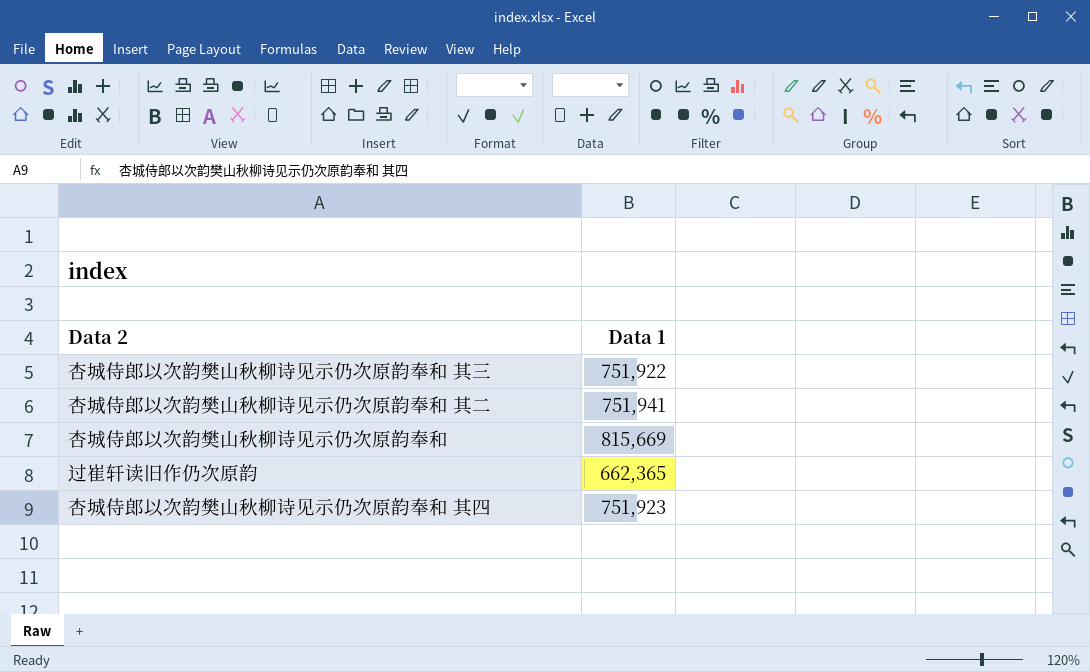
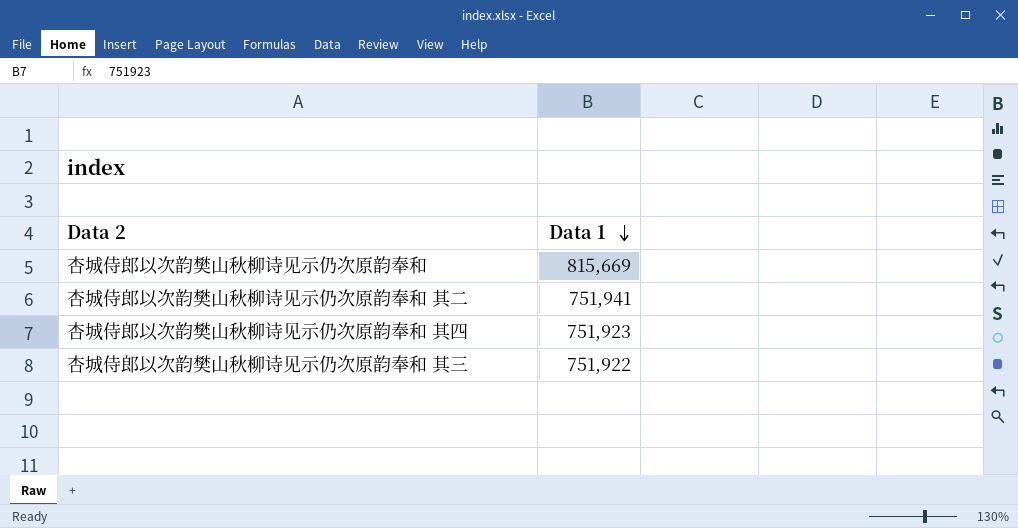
row order: none -> Data 1 descending
row 过崔轩读旧作仍次原韵: 662,365 -> none

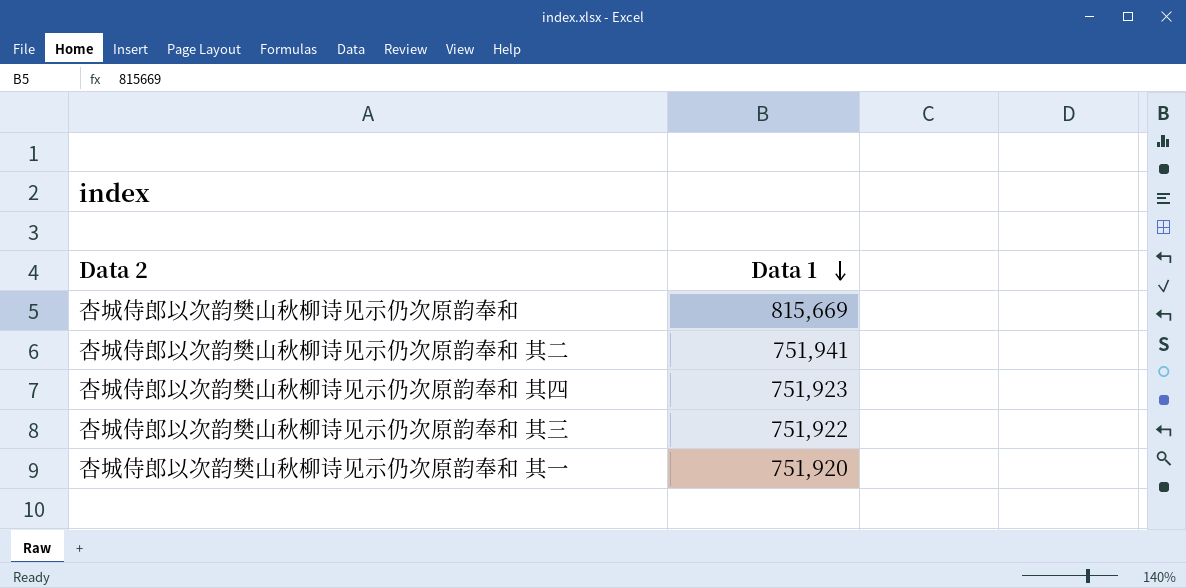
row 杏城侍郎以次韵樊山秋柳诗见示仍次原韵奉和 其一: none -> 751,920

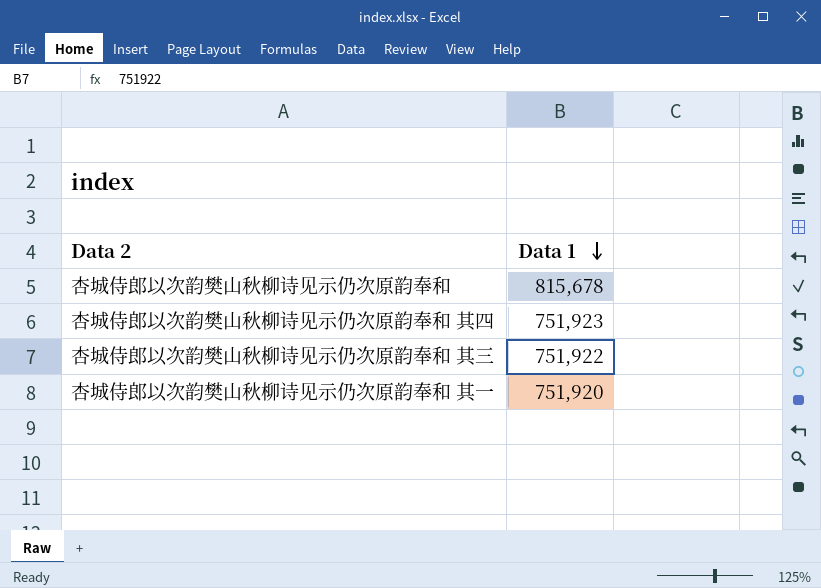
row 杏城侍郎以次韵樊山秋柳诗见示仍次原韵奉和 其二: 751,941 -> none
杏城侍郎以次韵樊山秋柳诗见示仍次原韵奉和 | Data 1: 815,669 -> 815,678

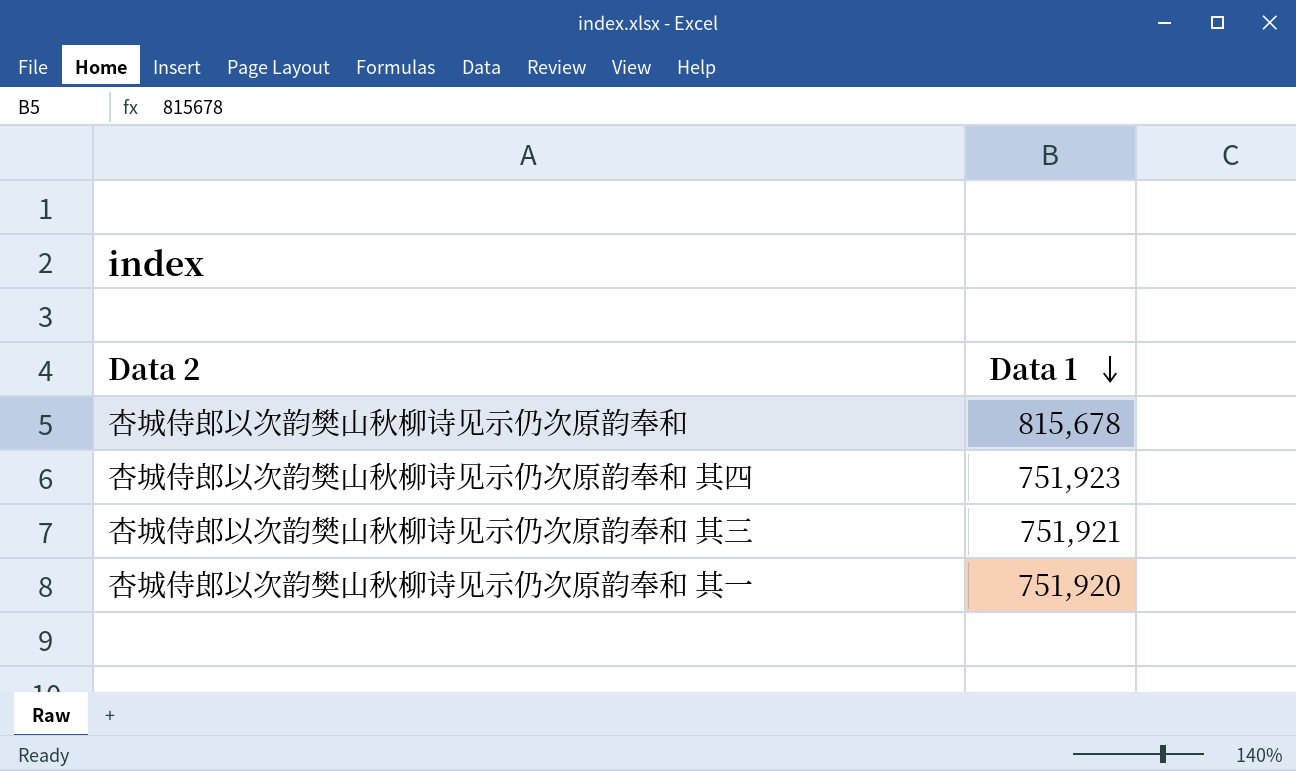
杏城侍郎以次韵樊山秋柳诗见示仍次原韵奉和 其三 | Data 1: 751,922 -> 751,921

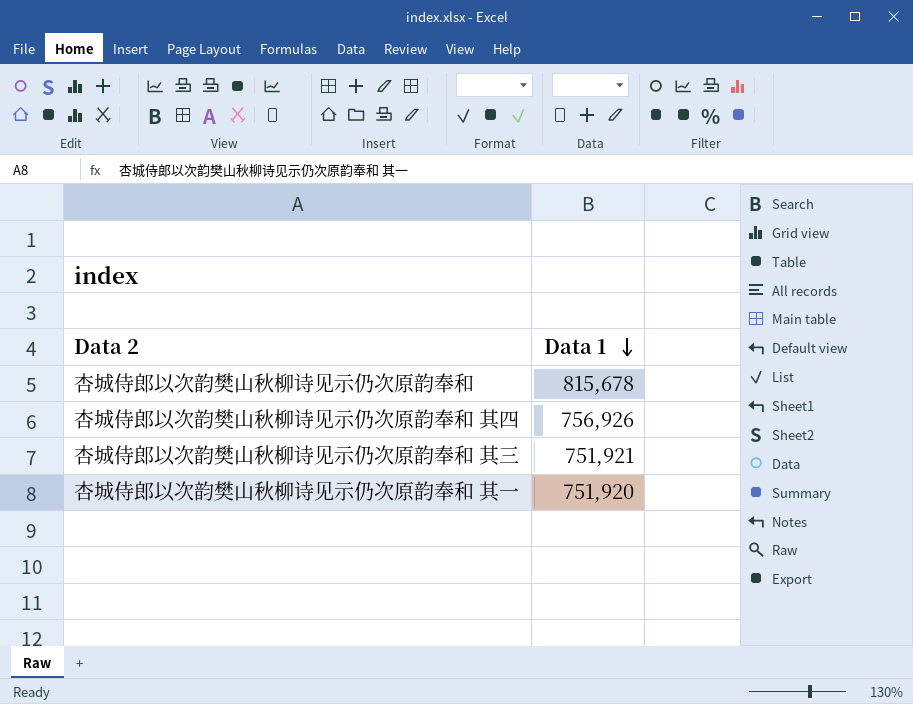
杏城侍郎以次韵樊山秋柳诗见示仍次原韵奉和 其四 | Data 1: 751,923 -> 756,926

